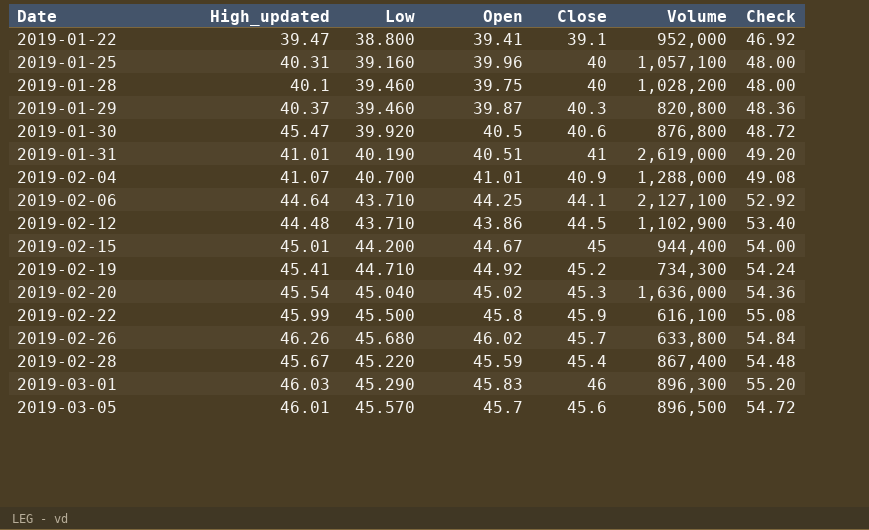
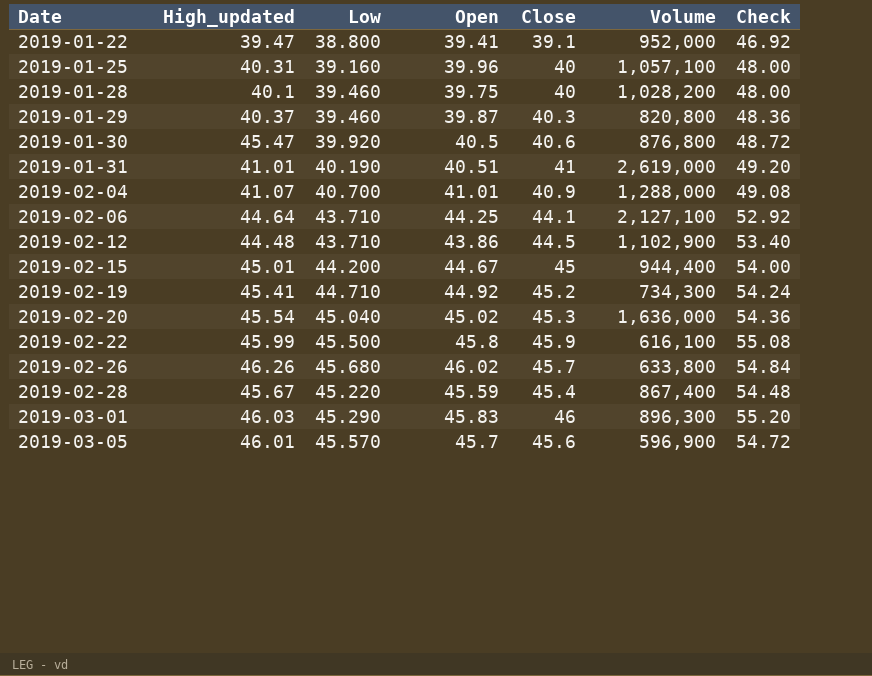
2019-03-05 | Volume: 896,500 -> 596,900

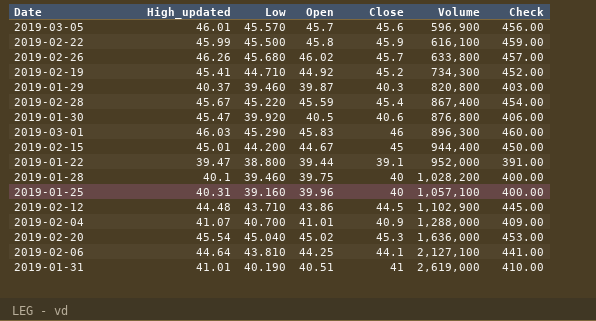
row order: Date ascending -> Volume ascending
column Check | formula: [Close] * 1.2 -> [Close] * 10
2019-01-22 | Open: 39.41 -> 39.44
2019-02-06 | Low: 43.710 -> 43.810

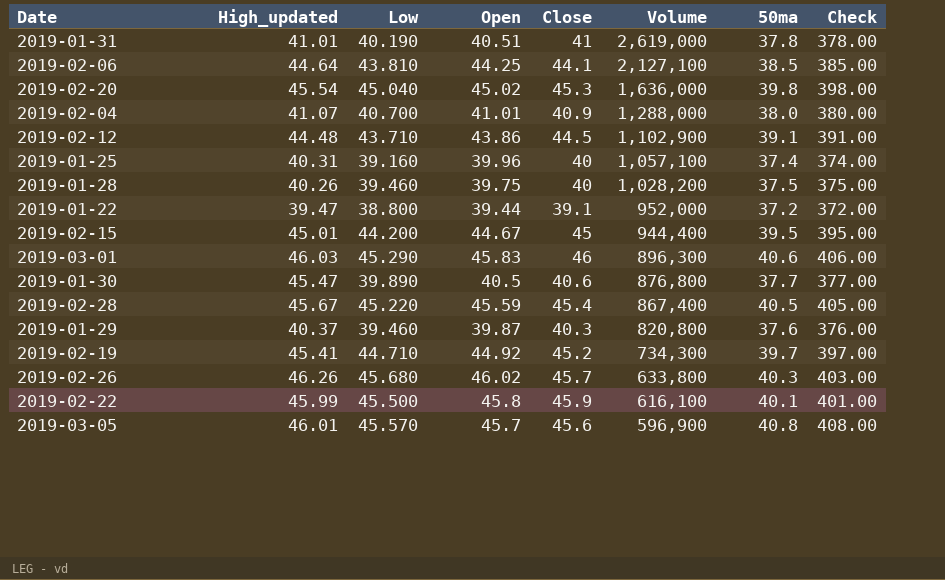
row order: Volume ascending -> Volume descending
column 50ma | position: none -> 7
column Check | formula: [Close] * 10 -> [50ma] * 10
2019-01-28 | High_updated: 40.1 -> 40.26
2019-01-30 | Low: 39.920 -> 39.890

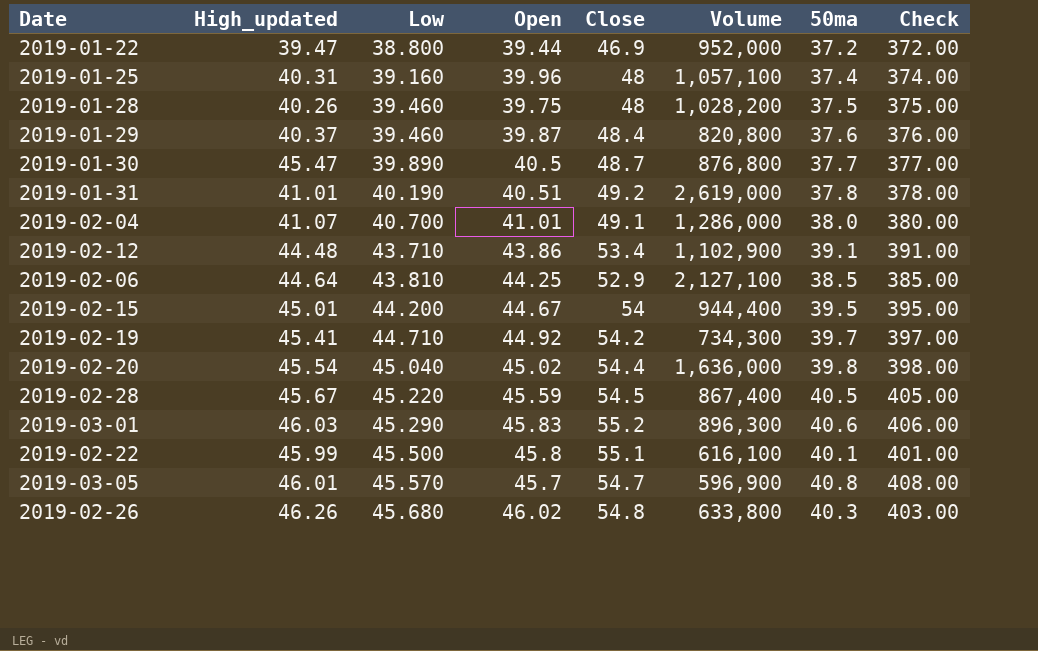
row order: Volume descending -> Low ascending
2019-01-22 | Close: 39.1 -> 46.9
2019-01-25 | Close: 40 -> 48
2019-01-28 | Close: 40 -> 48
2019-01-29 | Close: 40.3 -> 48.4
2019-01-30 | Close: 40.6 -> 48.7
2019-01-31 | Close: 41 -> 49.2
2019-02-04 | Close: 40.9 -> 49.1
2019-02-04 | Volume: 1,288,000 -> 1,286,000
2019-02-12 | Close: 44.5 -> 53.4
2019-02-06 | Close: 44.1 -> 52.9
2019-02-15 | Close: 45 -> 54
2019-02-19 | Close: 45.2 -> 54.2
2019-02-20 | Close: 45.3 -> 54.4
2019-02-28 | Close: 45.4 -> 54.5
2019-03-01 | Close: 46 -> 55.2
2019-02-22 | Close: 45.9 -> 55.1
2019-03-05 | Close: 45.6 -> 54.7
2019-02-26 | Close: 45.7 -> 54.8

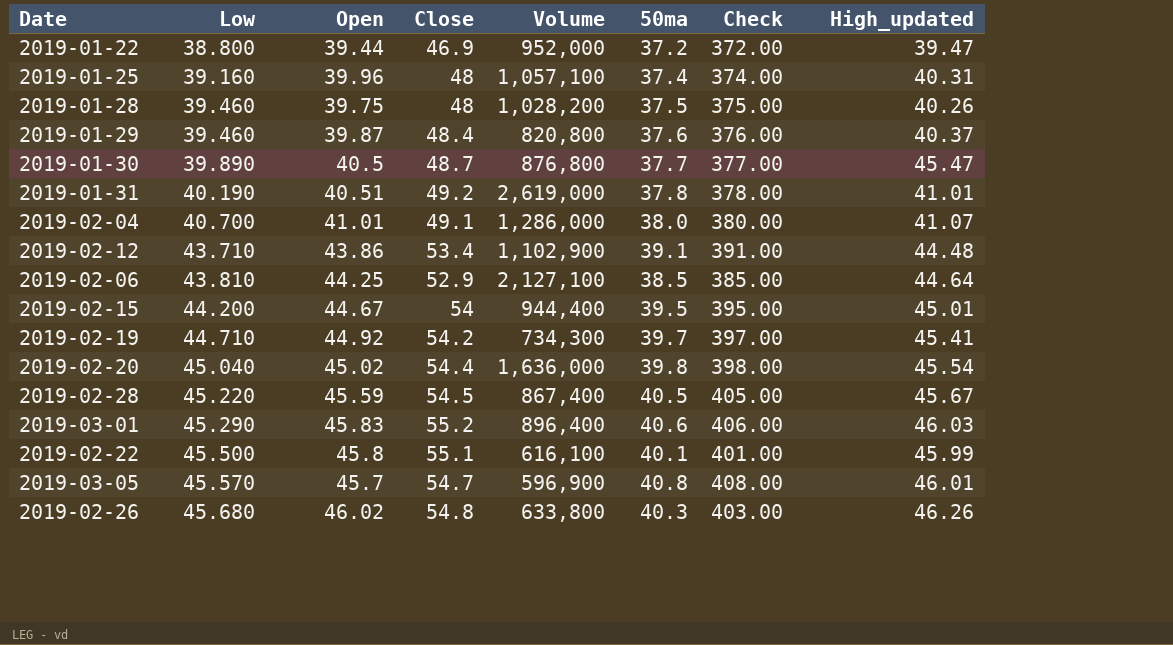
column High_updated | position: 2 -> 8
2019-03-01 | Volume: 896,300 -> 896,400

